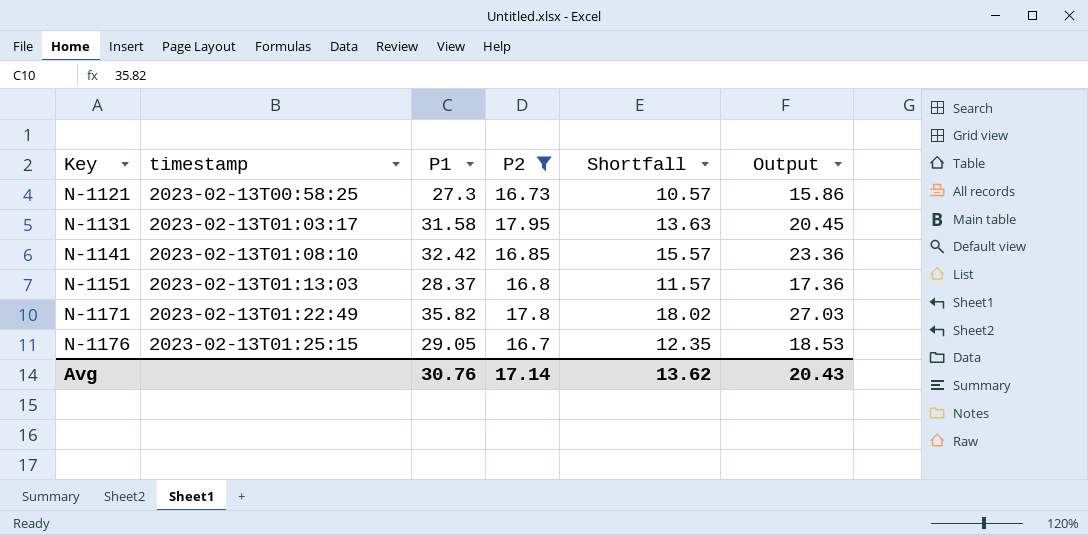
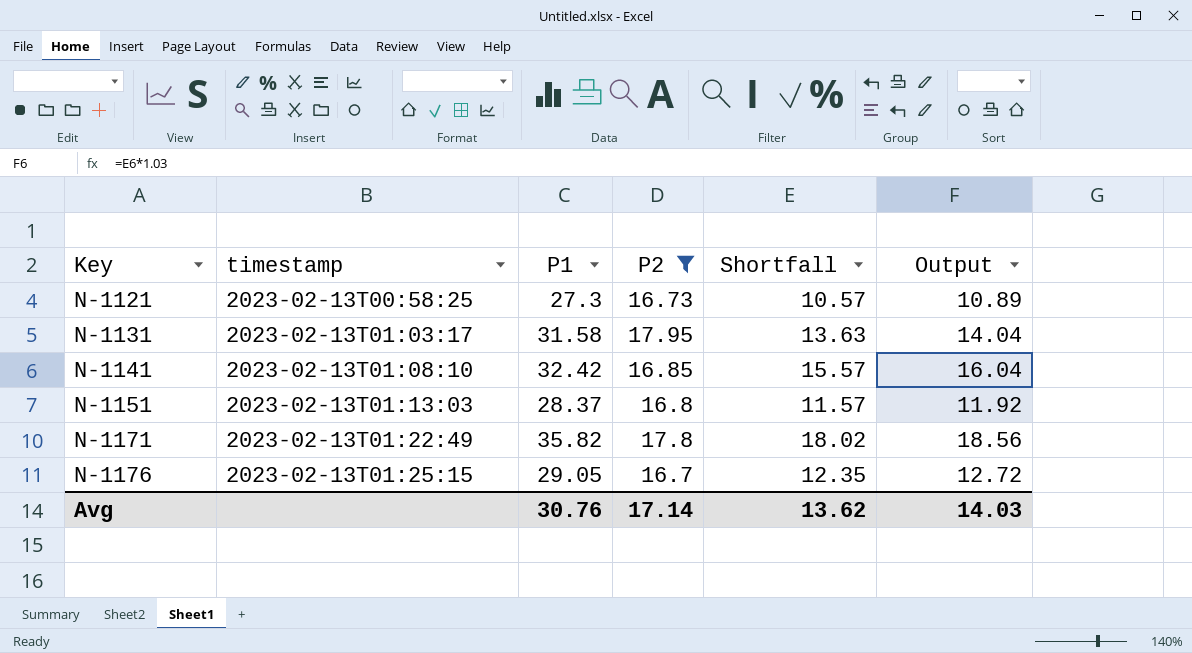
column Output | formula: [Shortfall] * 1.5 -> [Shortfall] * 1.03
Avg | Output: 20.43 -> 14.03

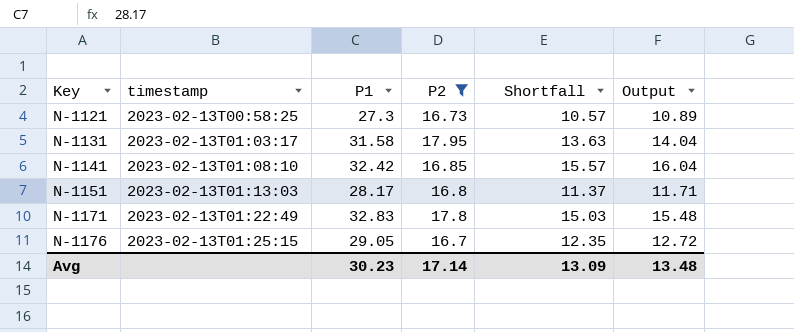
N-1151 | P1: 28.37 -> 28.17
N-1151 | Shortfall: 11.57 -> 11.37
N-1151 | Output: 11.92 -> 11.71
N-1171 | P1: 35.82 -> 32.83
N-1171 | Shortfall: 18.02 -> 15.03
N-1171 | Output: 18.56 -> 15.48
Avg | P1: 30.76 -> 30.23
Avg | Shortfall: 13.62 -> 13.09
Avg | Output: 14.03 -> 13.48

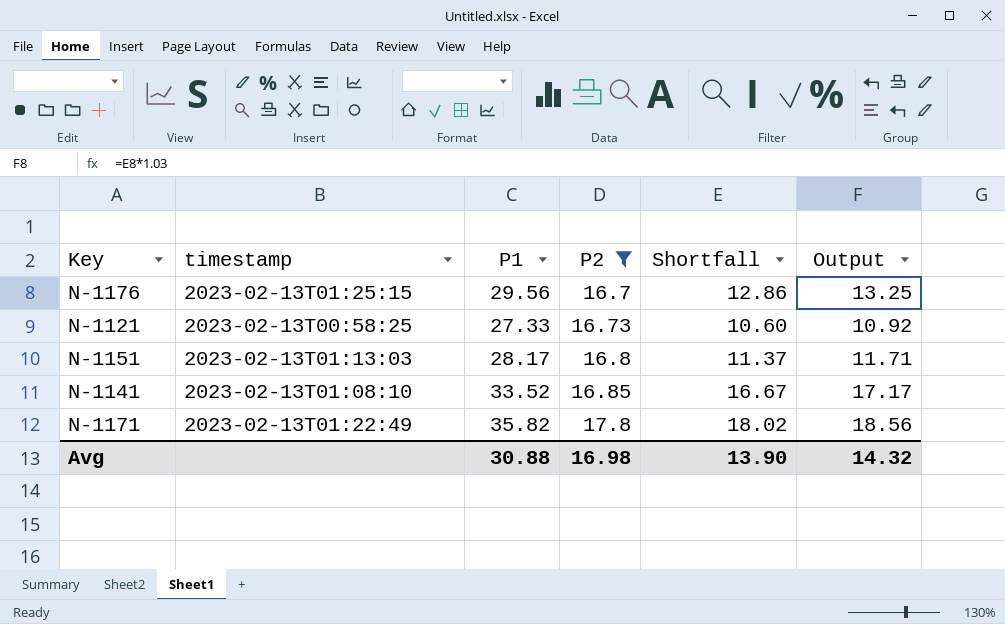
row order: Key ascending -> P2 ascending
row N-1131: 2023-02-13T01:03:17 | 31.58 | 17.95 | 13.63 | 14.04 -> none
N-1176 | P1: 29.05 -> 29.56
N-1176 | Shortfall: 12.35 -> 12.86
N-1176 | Output: 12.72 -> 13.25
N-1121 | P1: 27.3 -> 27.33
N-1121 | Shortfall: 10.57 -> 10.60
N-1121 | Output: 10.89 -> 10.92
N-1141 | P1: 32.42 -> 33.52
N-1141 | Shortfall: 15.57 -> 16.67
N-1141 | Output: 16.04 -> 17.17
N-1171 | P1: 32.83 -> 35.82
N-1171 | Shortfall: 15.03 -> 18.02
N-1171 | Output: 15.48 -> 18.56
Avg | P1: 30.23 -> 30.88
Avg | P2: 17.14 -> 16.98
Avg | Shortfall: 13.09 -> 13.90
Avg | Output: 13.48 -> 14.32

